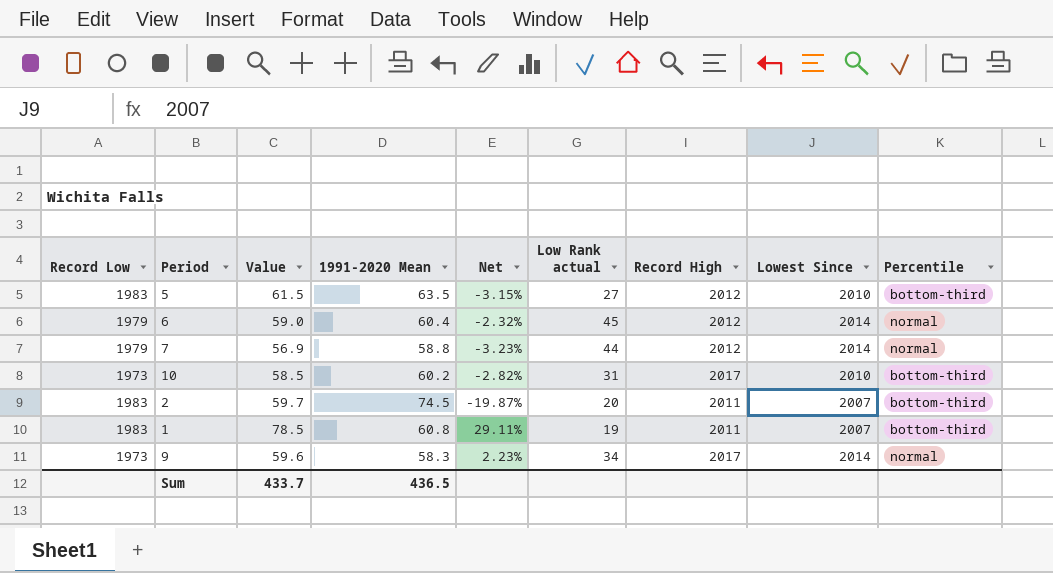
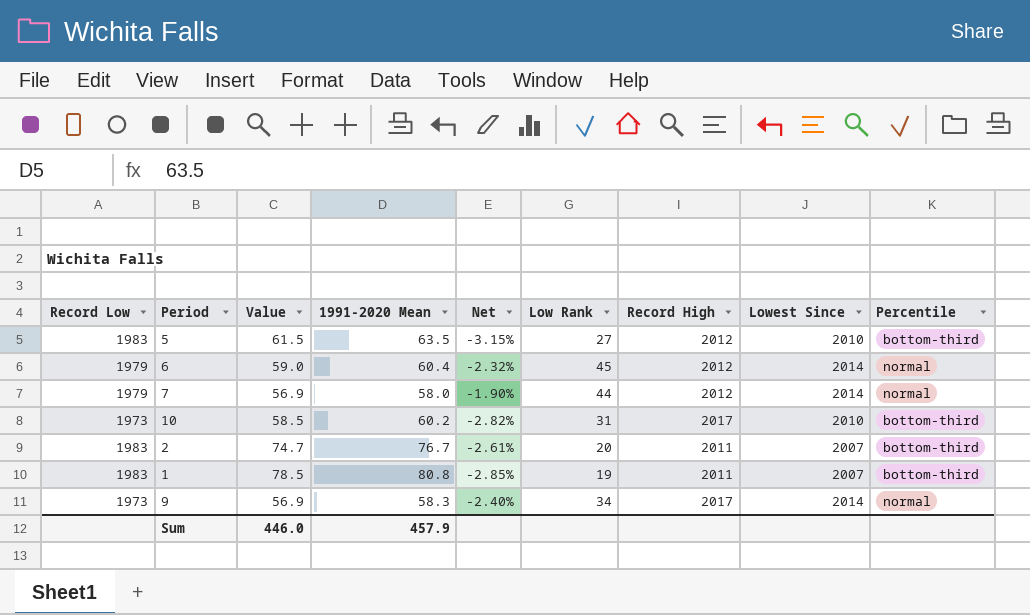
column name: Low Rank actual -> Low Rank
7 | 1991-2020 Mean: 58.8 -> 58.0
7 | Net: -3.23% -> -1.90%
2 | Value: 59.7 -> 74.7
2 | 1991-2020 Mean: 74.5 -> 76.7
2 | Net: -19.87% -> -2.61%
1 | 1991-2020 Mean: 60.8 -> 80.8
1 | Net: 29.11% -> -2.85%
9 | Value: 59.6 -> 56.9
9 | Net: 2.23% -> -2.40%
Sum | Value: 433.7 -> 446.0
Sum | 1991-2020 Mean: 436.5 -> 457.9

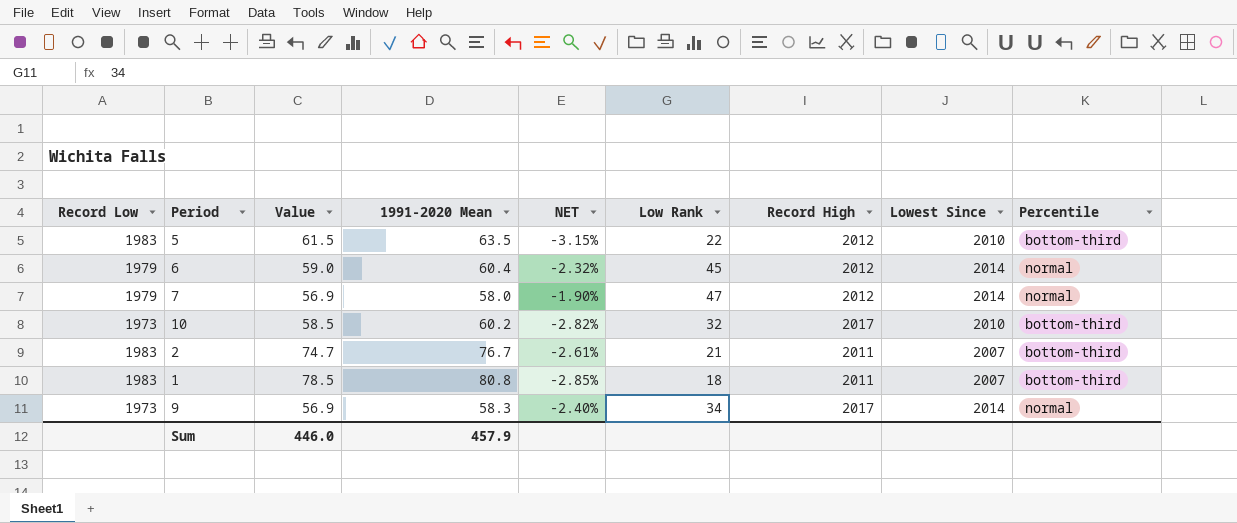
column name: Net -> NET
5 | Low Rank: 27 -> 22
7 | Low Rank: 44 -> 47
10 | Low Rank: 31 -> 32
2 | Low Rank: 20 -> 21
1 | Low Rank: 19 -> 18

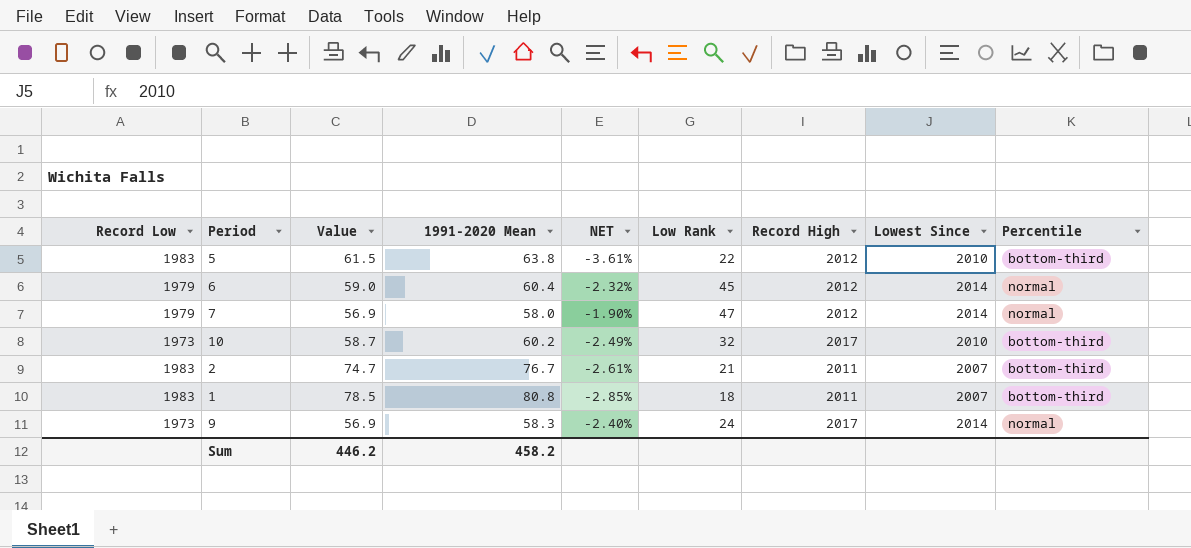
5 | 1991-2020 Mean: 63.5 -> 63.8
5 | NET: -3.15% -> -3.61%
10 | Value: 58.5 -> 58.7
10 | NET: -2.82% -> -2.49%
9 | Low Rank: 34 -> 24
Sum | Value: 446.0 -> 446.2
Sum | 1991-2020 Mean: 457.9 -> 458.2

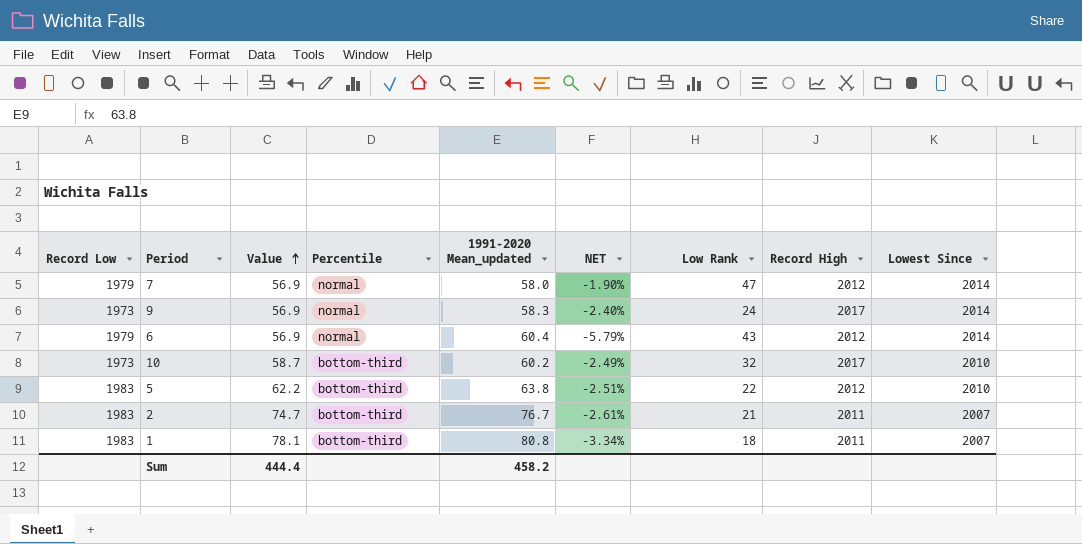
row order: none -> Value ascending
column Percentile | position: 9 -> 4
column name: 1991-2020 Mean -> 1991-2020 Mean_updated
6 | Value: 59.0 -> 56.9
6 | NET: -2.32% -> -5.79%
6 | Low Rank: 45 -> 43
5 | Value: 61.5 -> 62.2
5 | NET: -3.61% -> -2.51%
1 | Value: 78.5 -> 78.1
1 | NET: -2.85% -> -3.34%
Sum | Value: 446.2 -> 444.4

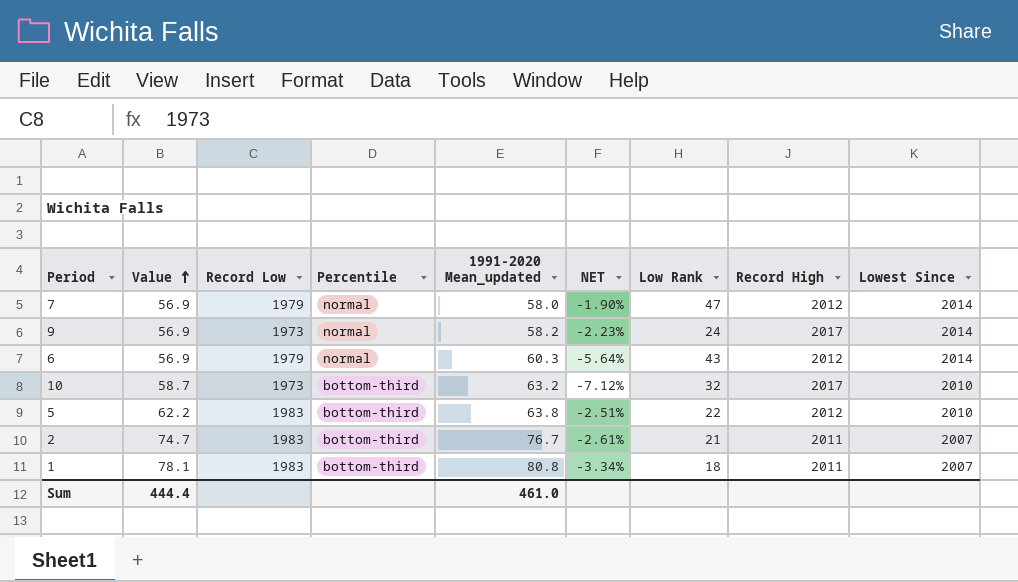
column Record Low | position: 1 -> 3
9 | 1991-2020 Mean_updated: 58.3 -> 58.2
9 | NET: -2.40% -> -2.23%
6 | 1991-2020 Mean_updated: 60.4 -> 60.3
6 | NET: -5.79% -> -5.64%
10 | 1991-2020 Mean_updated: 60.2 -> 63.2
10 | NET: -2.49% -> -7.12%
Sum | 1991-2020 Mean_updated: 458.2 -> 461.0

